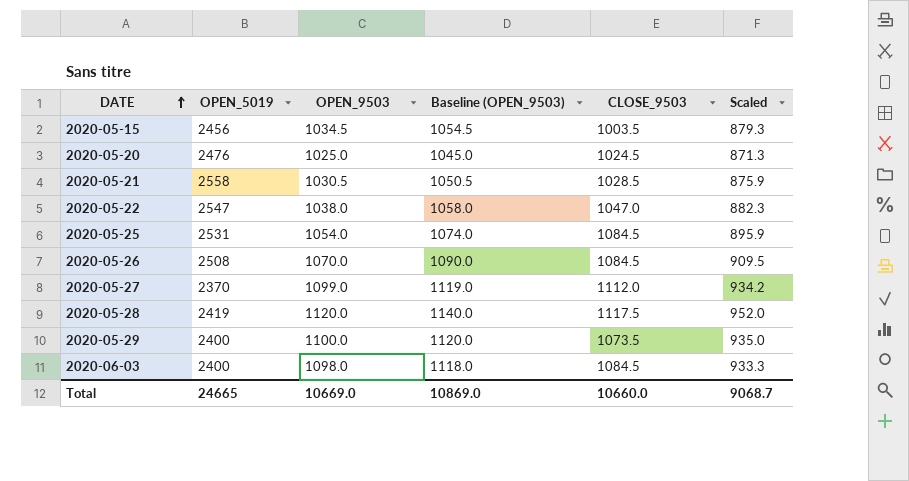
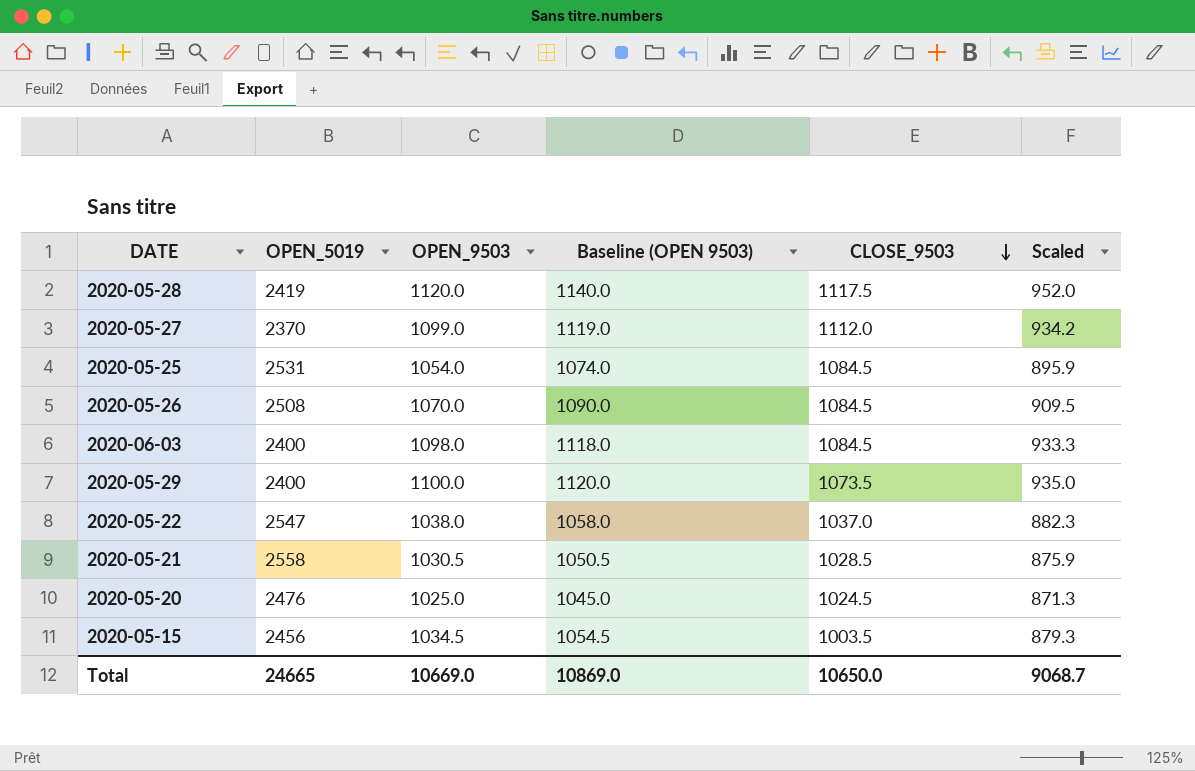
row order: DATE ascending -> CLOSE_9503 descending
column name: Baseline (OPEN_9503) -> Baseline (OPEN 9503)
2020-05-22 | CLOSE_9503: 1047.0 -> 1037.0
Total | CLOSE_9503: 10660.0 -> 10650.0

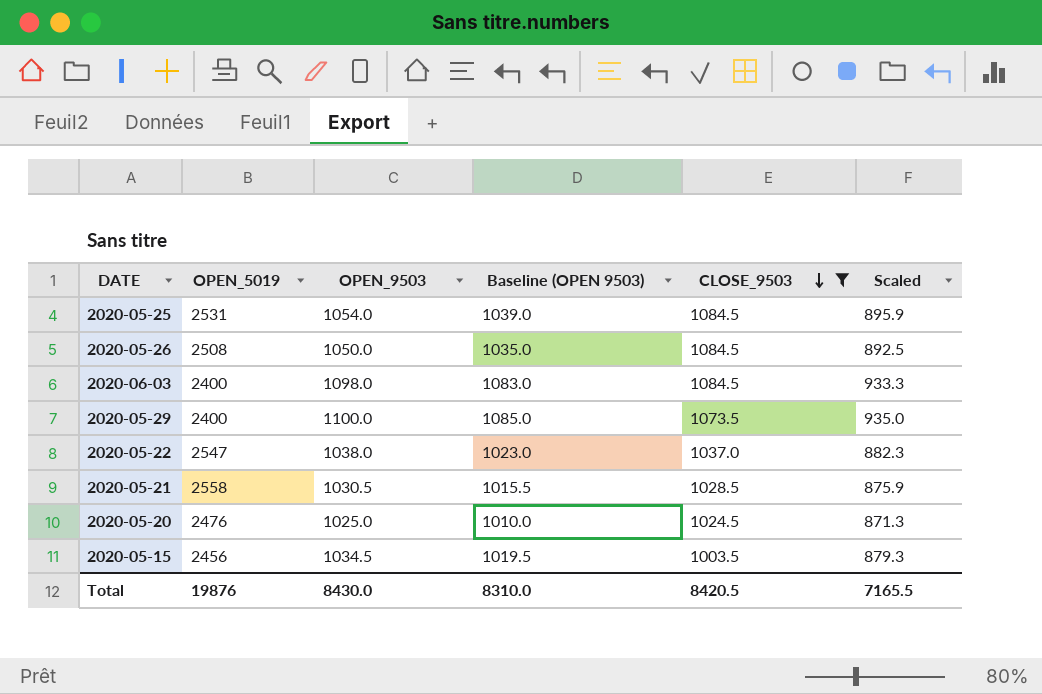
filter: none -> CLOSE_9503 <= 1084.5
column Baseline (OPEN 9503) | formula: [OPEN_9503] + 20 -> [OPEN_9503] - 15
2020-05-26 | OPEN_9503: 1070.0 -> 1050.0
2020-05-26 | Scaled: 909.5 -> 892.5
Total | OPEN_5019: 24665 -> 19876
Total | OPEN_9503: 10669.0 -> 8430.0
Total | Baseline (OPEN 9503): 10869.0 -> 8310.0
Total | CLOSE_9503: 10650.0 -> 8420.5
Total | Scaled: 9068.7 -> 7165.5

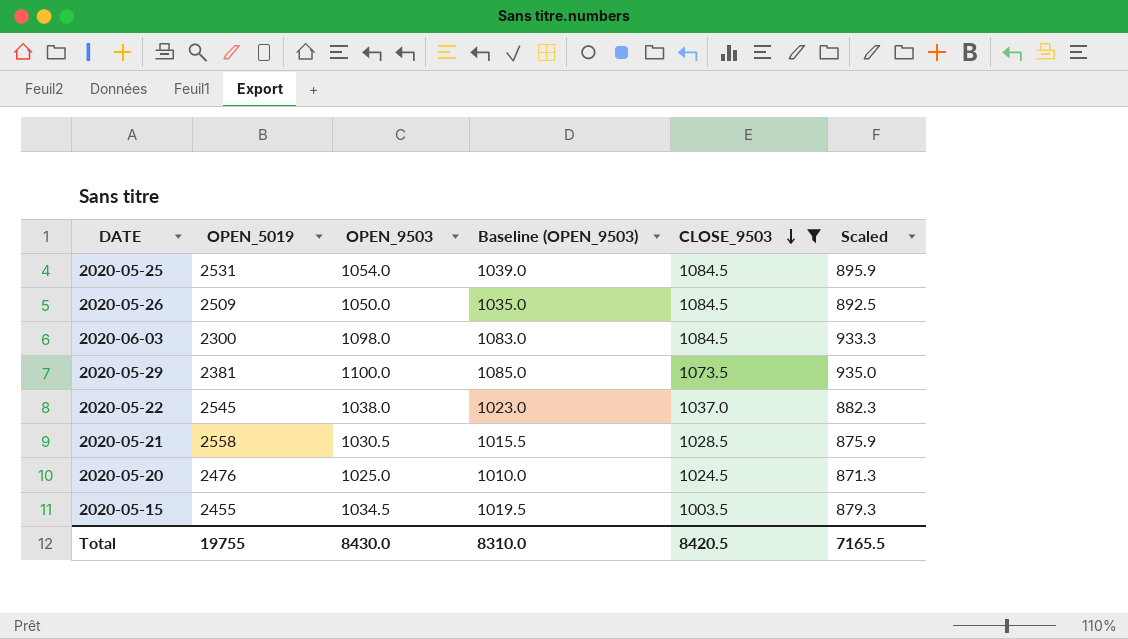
column name: Baseline (OPEN 9503) -> Baseline (OPEN_9503)
2020-05-26 | OPEN_5019: 2508 -> 2509
2020-06-03 | OPEN_5019: 2400 -> 2300
2020-05-29 | OPEN_5019: 2400 -> 2381
2020-05-22 | OPEN_5019: 2547 -> 2545
2020-05-15 | OPEN_5019: 2456 -> 2455
Total | OPEN_5019: 19876 -> 19755

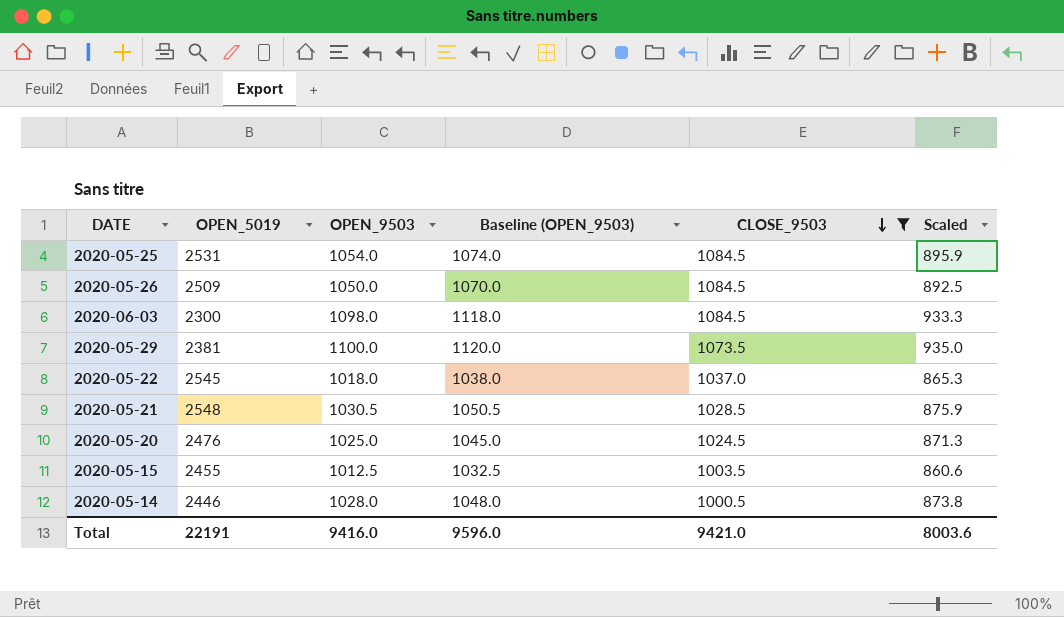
column Baseline (OPEN_9503) | formula: [OPEN_9503] - 15 -> [OPEN_9503] + 20
2020-05-22 | OPEN_9503: 1038.0 -> 1018.0
2020-05-22 | Scaled: 882.3 -> 865.3
2020-05-21 | OPEN_5019: 2558 -> 2548
2020-05-15 | OPEN_9503: 1034.5 -> 1012.5
2020-05-15 | Scaled: 879.3 -> 860.6
row 2020-05-14: none -> 2446 | 1028.0 | 1048.0 | 1000.5 | 873.8
Total | OPEN_5019: 19755 -> 22191
Total | OPEN_9503: 8430.0 -> 9416.0
Total | Baseline (OPEN_9503): 8310.0 -> 9596.0
Total | CLOSE_9503: 8420.5 -> 9421.0
Total | Scaled: 7165.5 -> 8003.6

